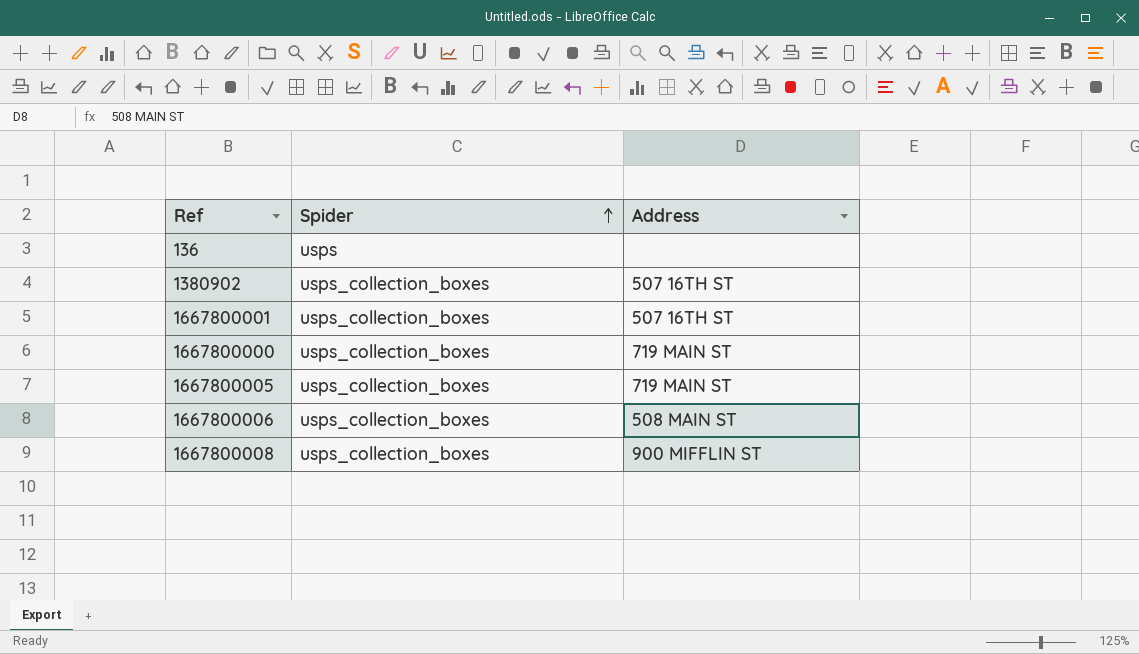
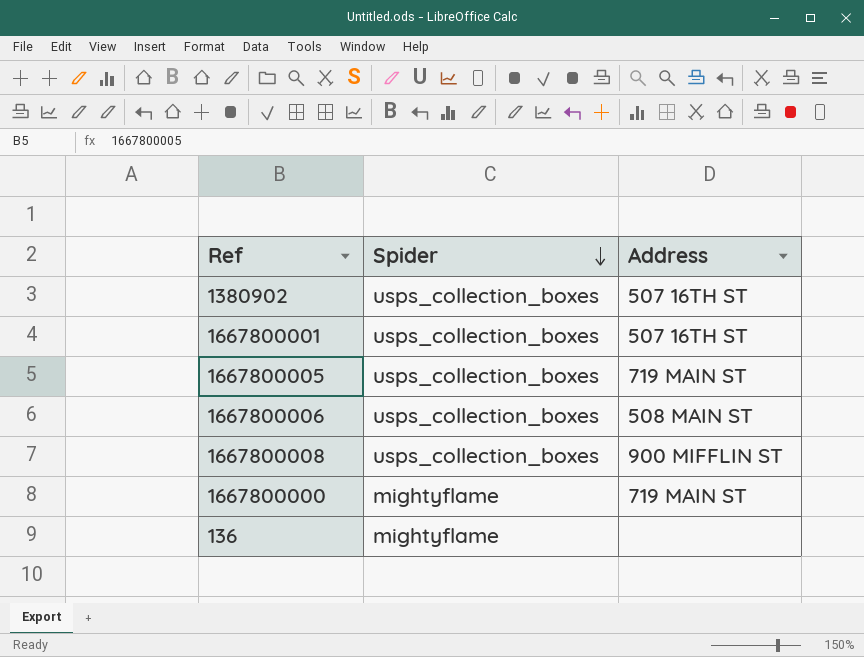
row order: Spider ascending -> Spider descending
1667800000 | Spider: usps_collection_boxes -> mightyflame
136 | Spider: usps -> mightyflame

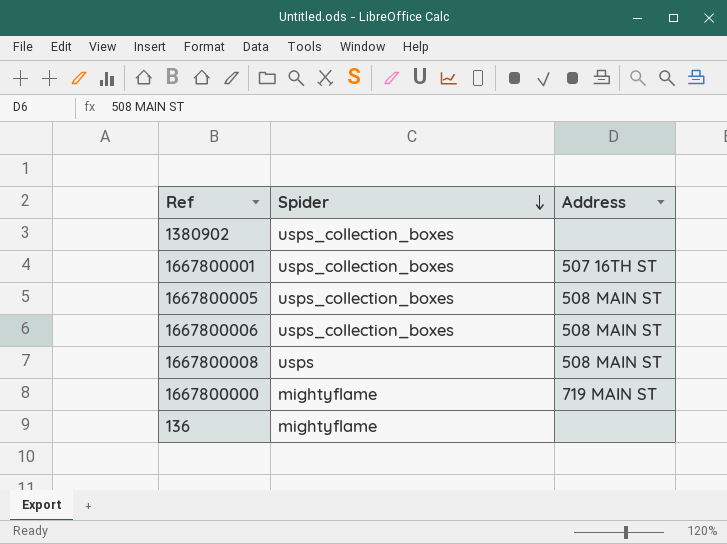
1380902 | Address: 507 16TH ST -> none
1667800005 | Address: 719 MAIN ST -> 508 MAIN ST
1667800008 | Spider: usps_collection_boxes -> usps
1667800008 | Address: 900 MIFFLIN ST -> 508 MAIN ST

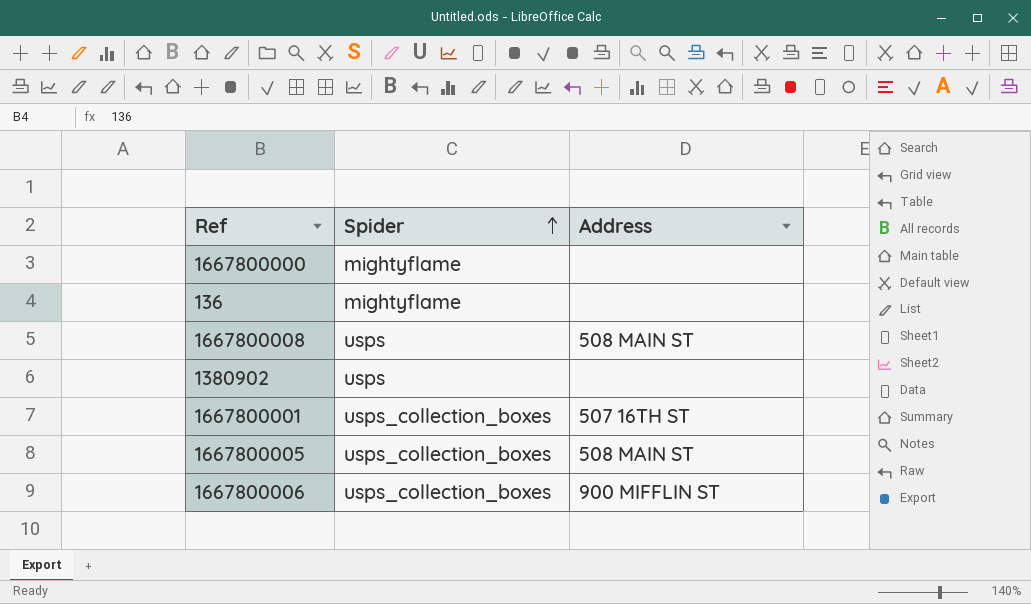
row order: Spider descending -> Spider ascending
1667800000 | Address: 719 MAIN ST -> none
1380902 | Spider: usps_collection_boxes -> usps
1667800006 | Address: 508 MAIN ST -> 900 MIFFLIN ST

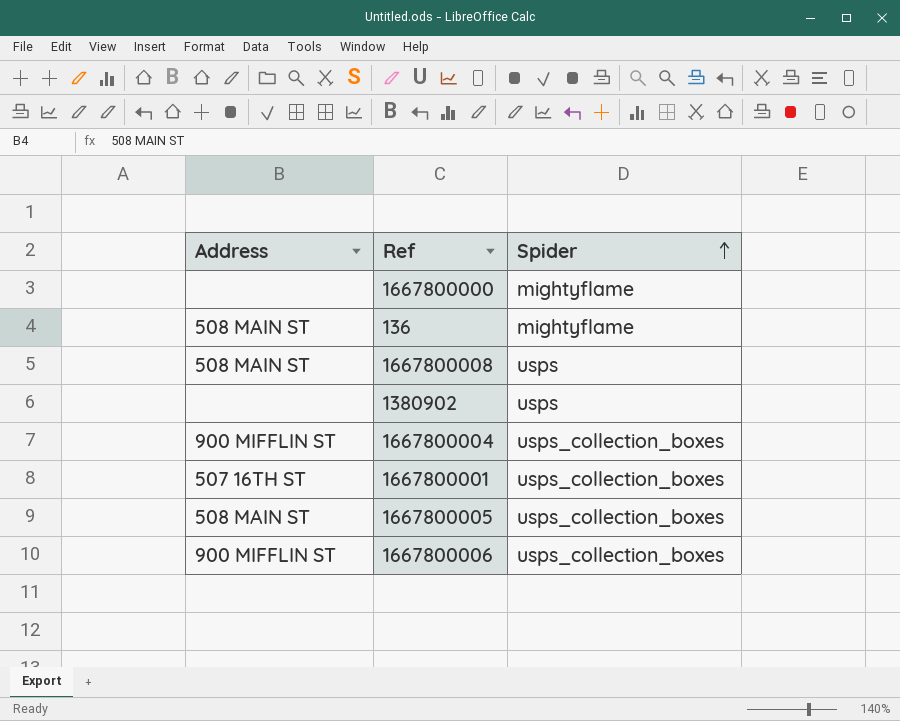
column Address | position: 3 -> 1
136 | Address: none -> 508 MAIN ST
row 1667800004: none -> 900 MIFFLIN ST | usps_collection_boxes

